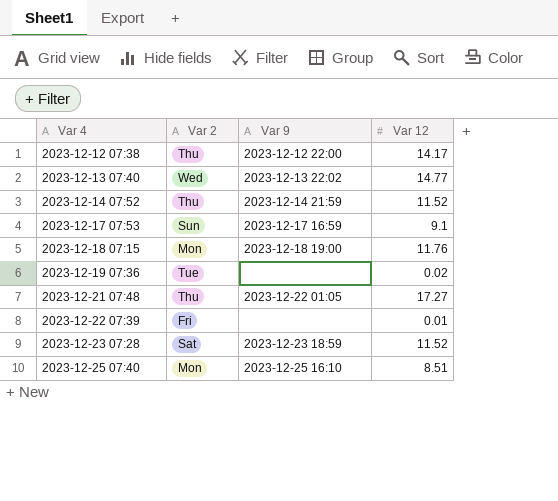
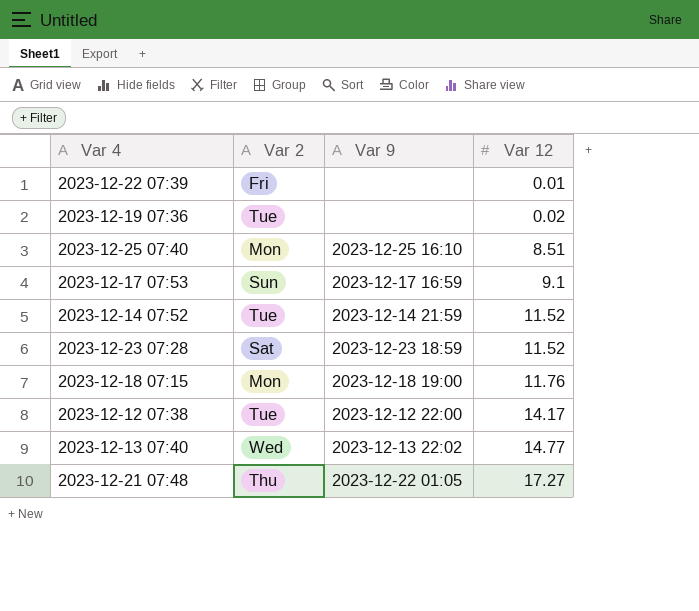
row order: Var 4 ascending -> Var 12 ascending
2023-12-14 07:52 | Var 2: Thu -> Tue
2023-12-12 07:38 | Var 2: Thu -> Tue

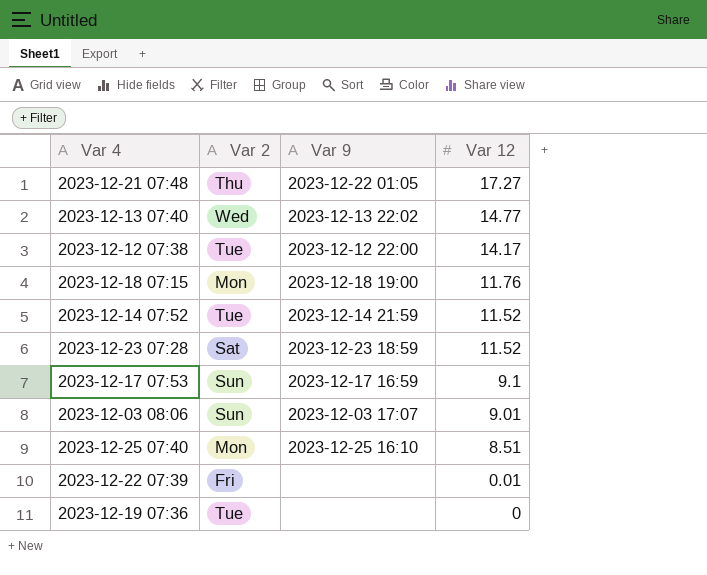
row order: Var 12 ascending -> Var 12 descending
row 2023-12-03 08:06: none -> Sun | 2023-12-03 17:07 | 9.01
2023-12-19 07:36 | Var 12: 0.02 -> 0

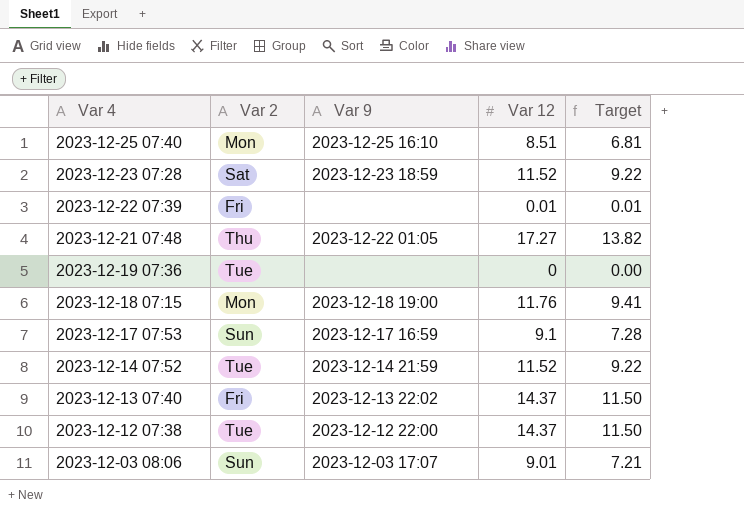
row order: Var 12 descending -> Var 4 descending
column Target | formula: none -> [Var 12] * 0.8
2023-12-13 07:40 | Var 2: Wed -> Fri
2023-12-13 07:40 | Var 12: 14.77 -> 14.37
2023-12-12 07:38 | Var 12: 14.17 -> 14.37

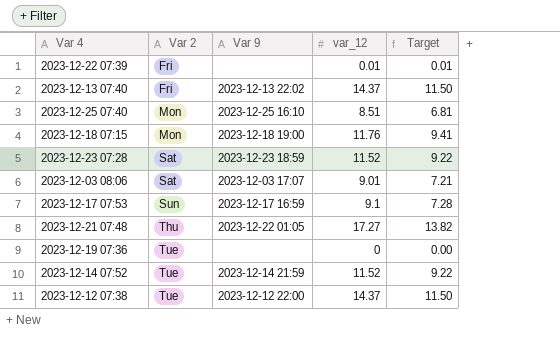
row order: Var 4 descending -> Var 2 ascending
column name: Var 12 -> var_12
2023-12-03 08:06 | Var 2: Sun -> Sat

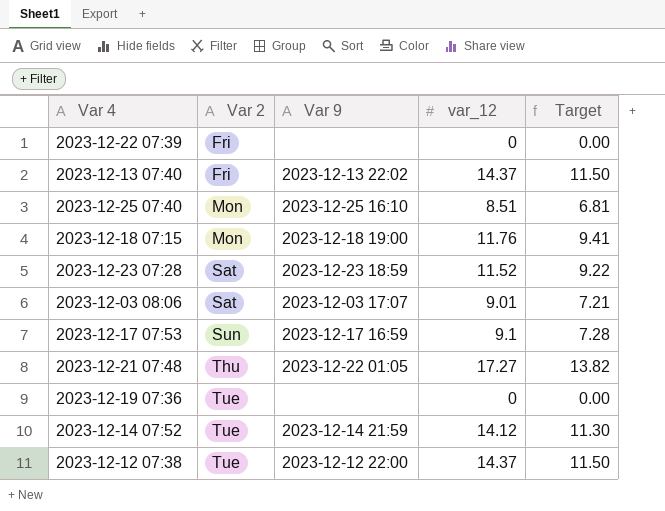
2023-12-22 07:39 | var_12: 0.01 -> 0
2023-12-22 07:39 | Target: 0.01 -> 0.00
2023-12-14 07:52 | var_12: 11.52 -> 14.12
2023-12-14 07:52 | Target: 9.22 -> 11.30

